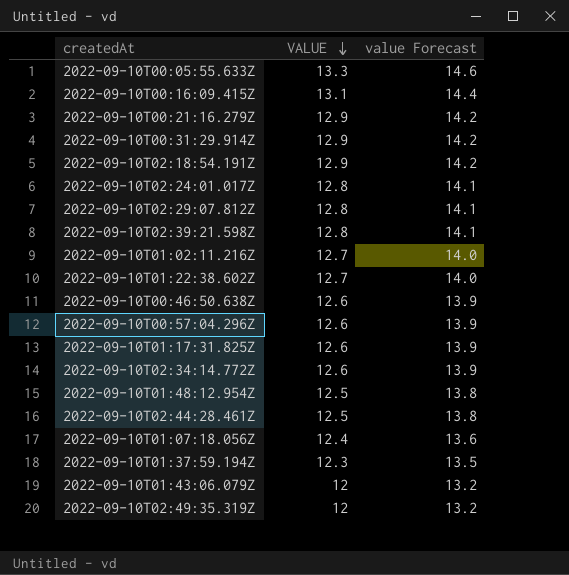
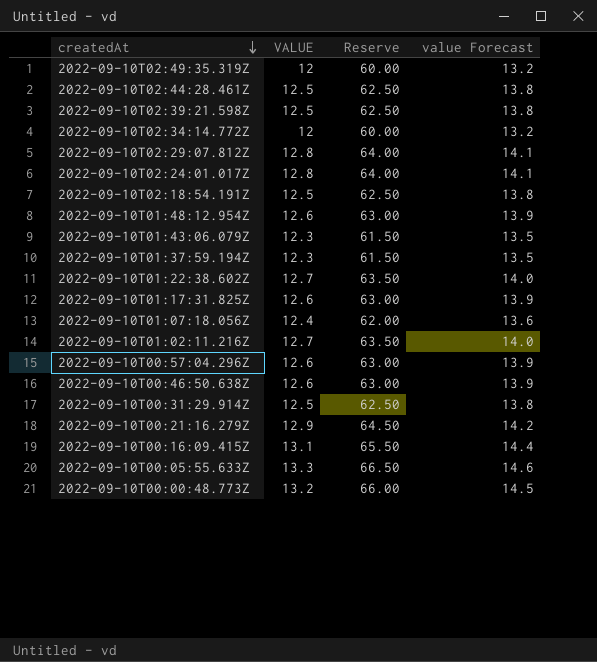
row order: VALUE descending -> createdAt descending
column Reserve | formula: none -> [VALUE] * 5
2022-09-10T02:39:21.598Z | VALUE: 12.8 -> 12.5
2022-09-10T02:39:21.598Z | value Forecast: 14.1 -> 13.8
2022-09-10T02:34:14.772Z | VALUE: 12.6 -> 12
2022-09-10T02:34:14.772Z | value Forecast: 13.9 -> 13.2
2022-09-10T02:18:54.191Z | VALUE: 12.9 -> 12.5
2022-09-10T02:18:54.191Z | value Forecast: 14.2 -> 13.8
2022-09-10T01:48:12.954Z | VALUE: 12.5 -> 12.6
2022-09-10T01:48:12.954Z | value Forecast: 13.8 -> 13.9
2022-09-10T01:43:06.079Z | VALUE: 12 -> 12.3
2022-09-10T01:43:06.079Z | value Forecast: 13.2 -> 13.5
2022-09-10T00:31:29.914Z | VALUE: 12.9 -> 12.5
2022-09-10T00:31:29.914Z | value Forecast: 14.2 -> 13.8
row 2022-09-10T00:00:48.773Z: none -> 13.2 | 66.00 | 14.5

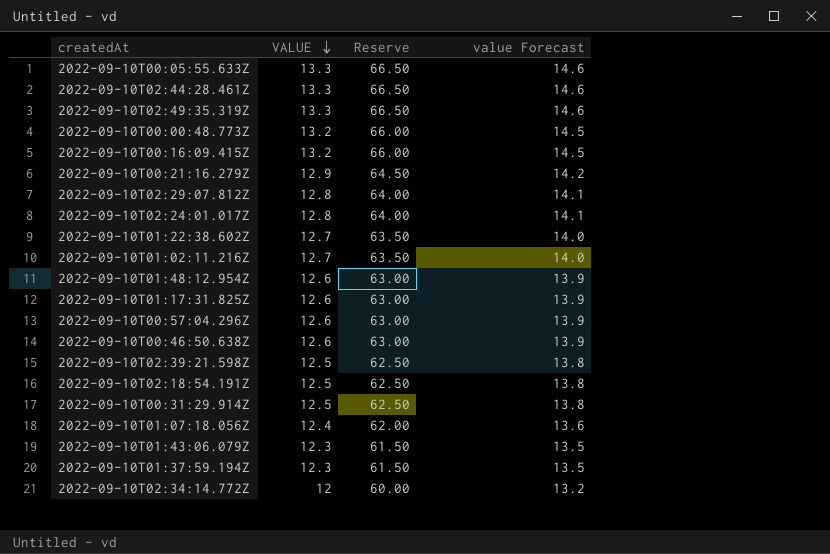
row order: createdAt descending -> VALUE descending
2022-09-10T02:44:28.461Z | VALUE: 12.5 -> 13.3
2022-09-10T02:44:28.461Z | Reserve: 62.50 -> 66.50
2022-09-10T02:44:28.461Z | value Forecast: 13.8 -> 14.6
2022-09-10T02:49:35.319Z | VALUE: 12 -> 13.3
2022-09-10T02:49:35.319Z | Reserve: 60.00 -> 66.50
2022-09-10T02:49:35.319Z | value Forecast: 13.2 -> 14.6
2022-09-10T00:16:09.415Z | VALUE: 13.1 -> 13.2
2022-09-10T00:16:09.415Z | Reserve: 65.50 -> 66.00
2022-09-10T00:16:09.415Z | value Forecast: 14.4 -> 14.5

